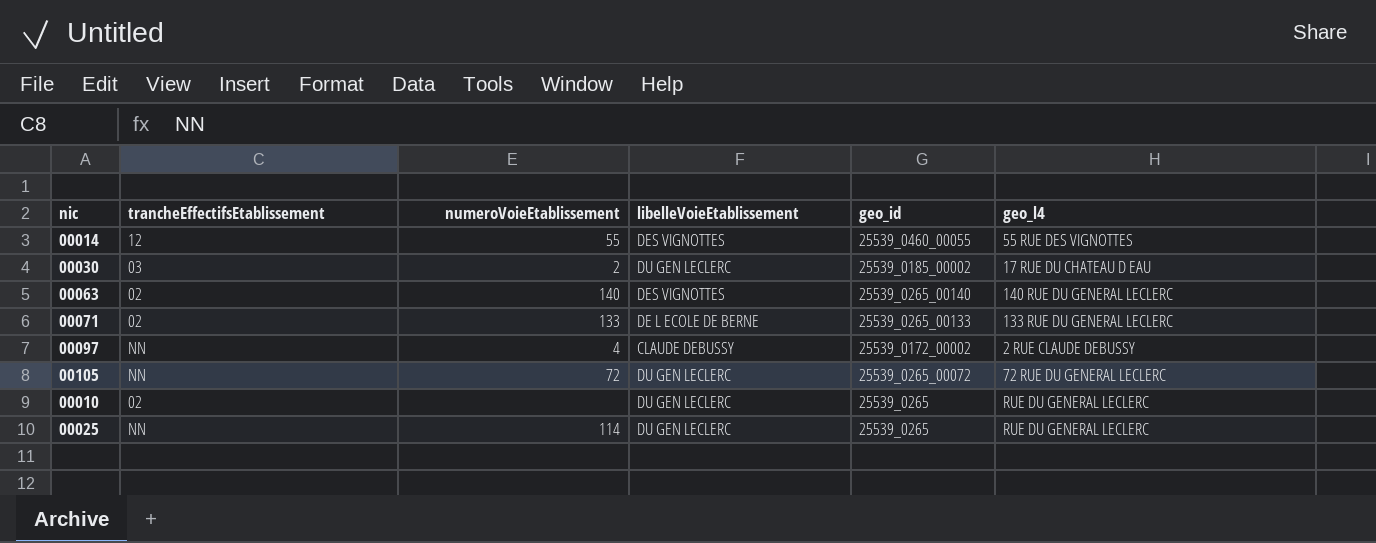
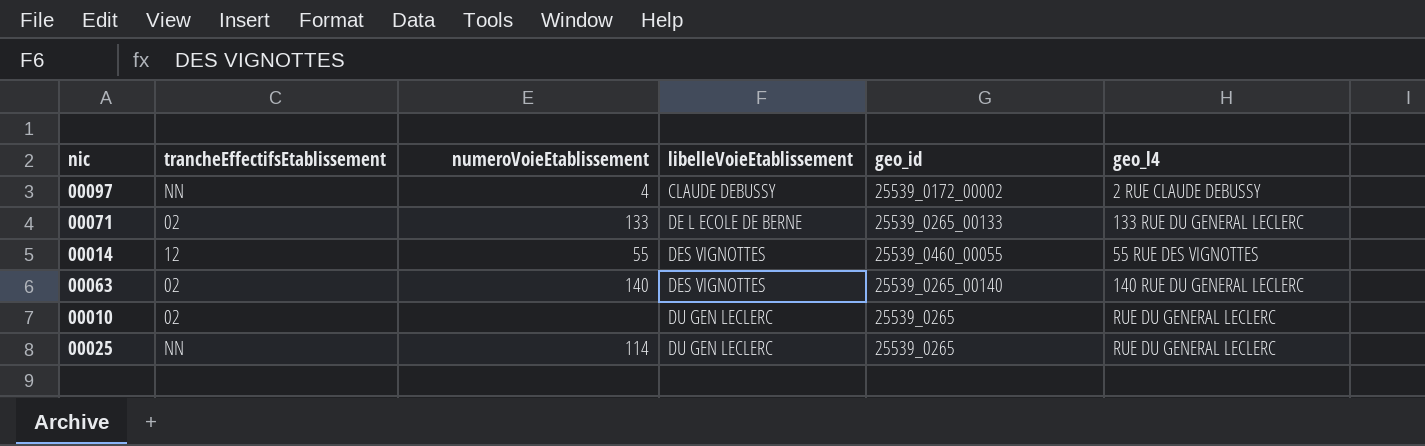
row order: none -> libelleVoieEtablissement ascending
row 00030: 03 | 2 | DU GEN LECLERC | 25539_0185_00002 | 17 RUE DU CHATEAU D EAU -> none
row 00105: NN | 72 | DU GEN LECLERC | 25539_0265_00072 | 72 RUE DU GENERAL LECLERC -> none

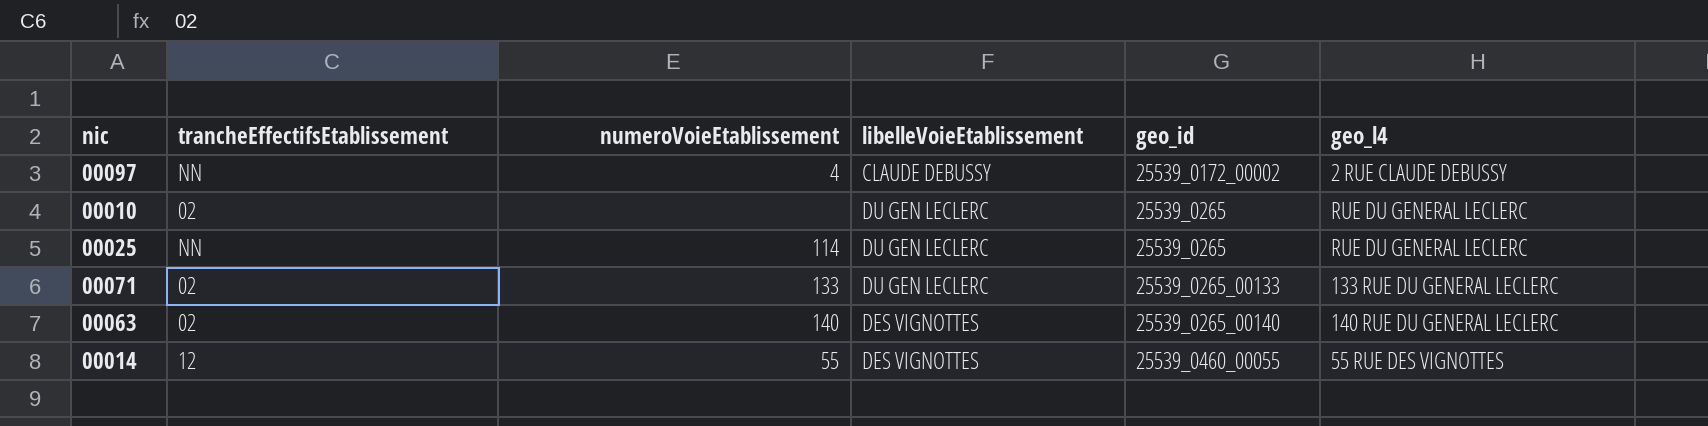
row order: libelleVoieEtablissement ascending -> geo_id ascending
00071 | libelleVoieEtablissement: DE L ECOLE DE BERNE -> DU GEN LECLERC

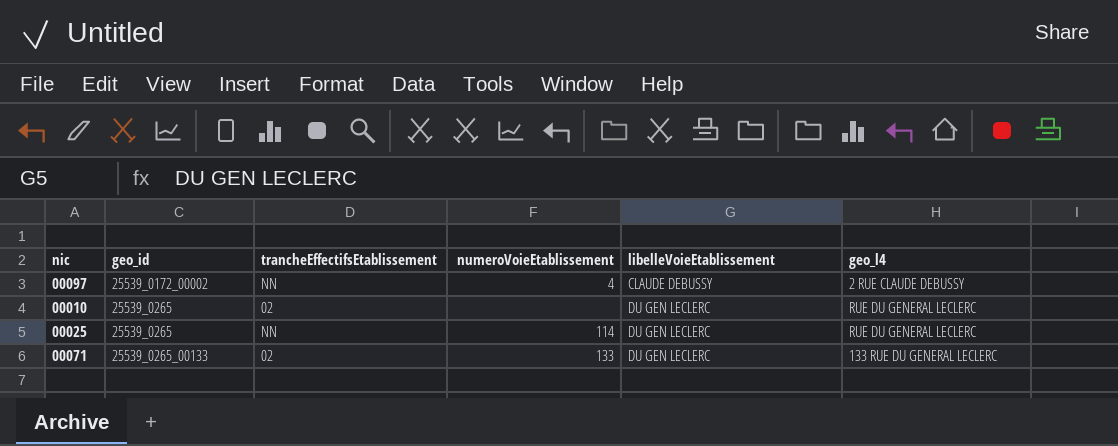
column geo_id | position: 5 -> 2
row 00063: 02 | 140 | DES VIGNOTTES | 25539_0265_00140 | 140 RUE DU GENERAL LECLERC -> none
row 00014: 12 | 55 | DES VIGNOTTES | 25539_0460_00055 | 55 RUE DES VIGNOTTES -> none

